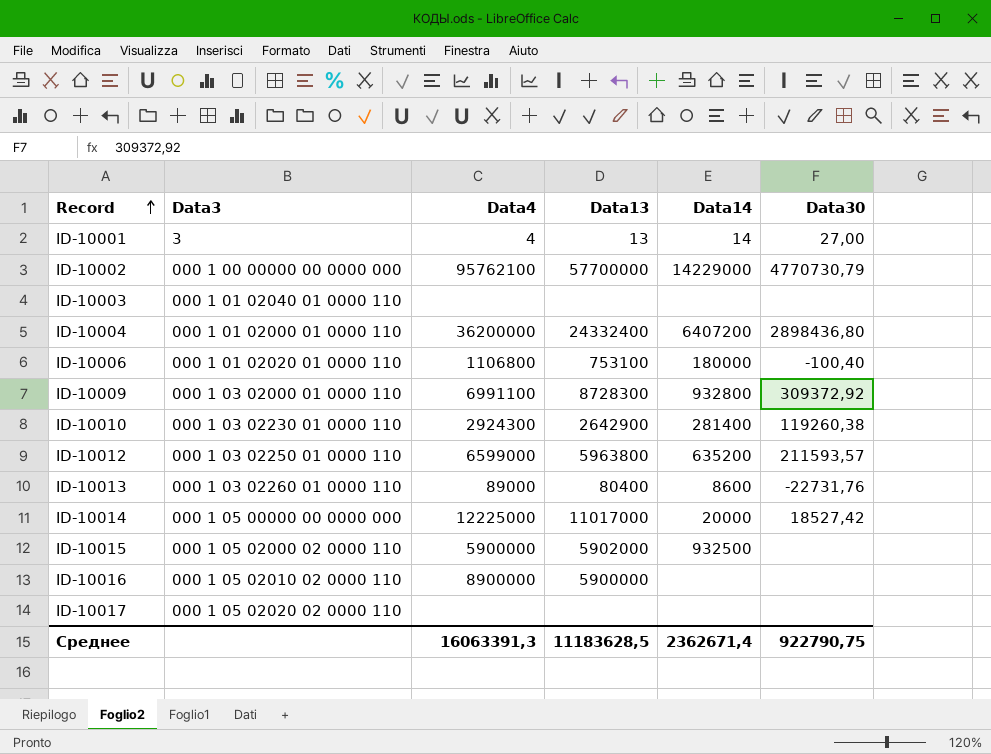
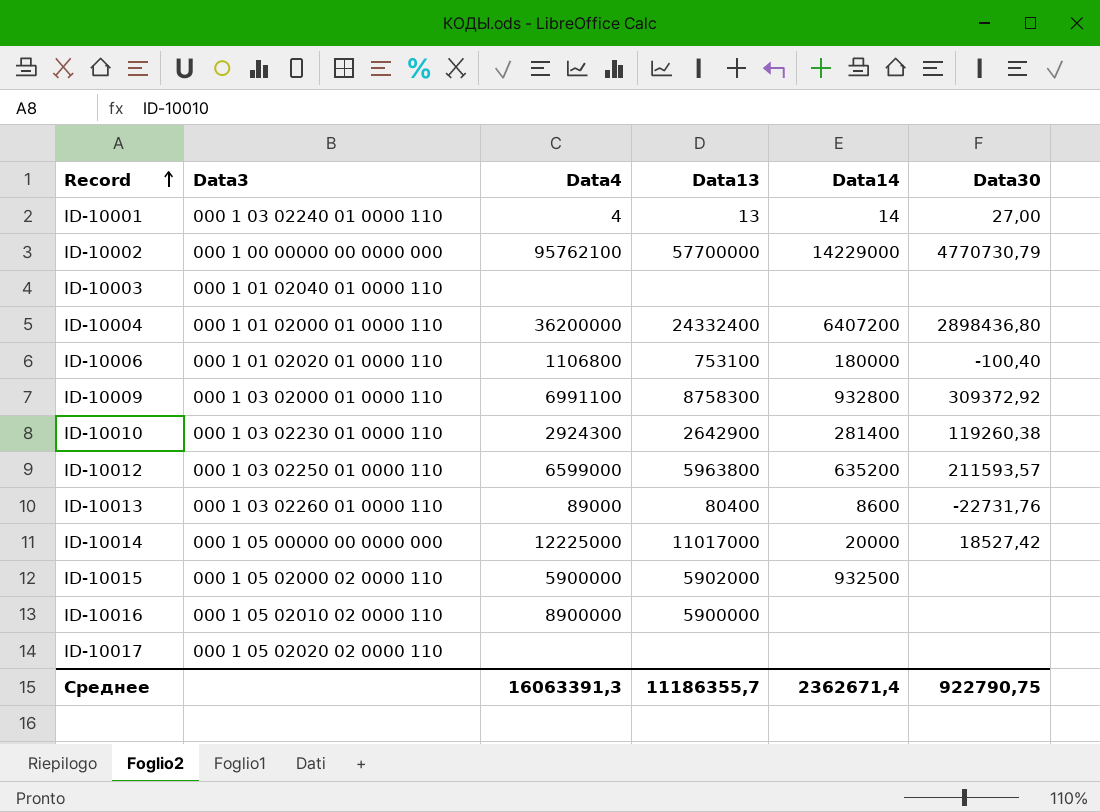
ID-10001 | Data3: 3 -> 000 1 03 02240 01 0000 110
ID-10009 | Data13: 8728300 -> 8758300
Среднее | Data13: 11183628,5 -> 11186355,7

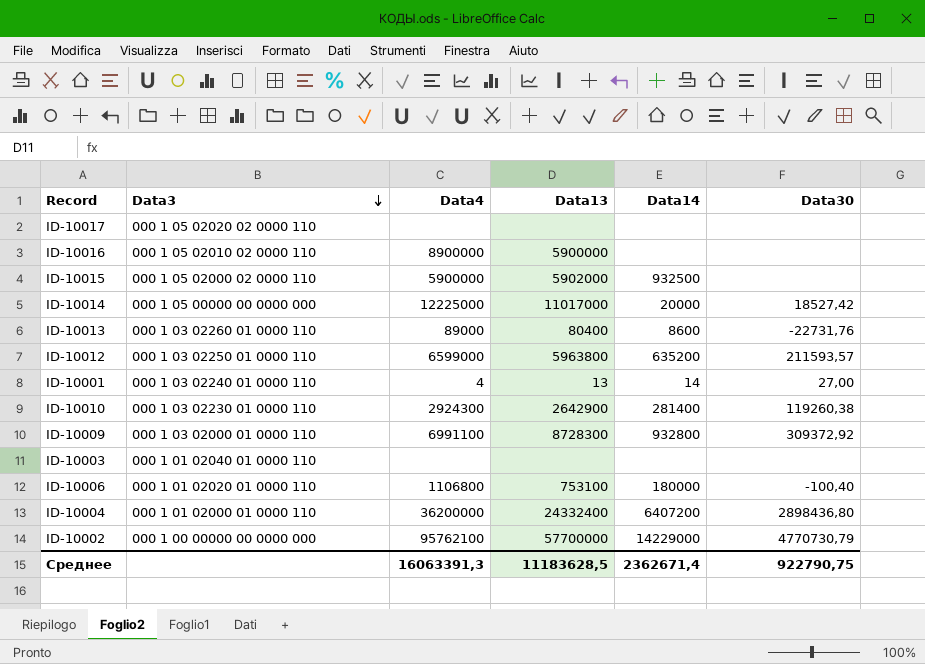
row order: Record ascending -> Data3 descending
ID-10009 | Data13: 8758300 -> 8728300
Среднее | Data13: 11186355,7 -> 11183628,5

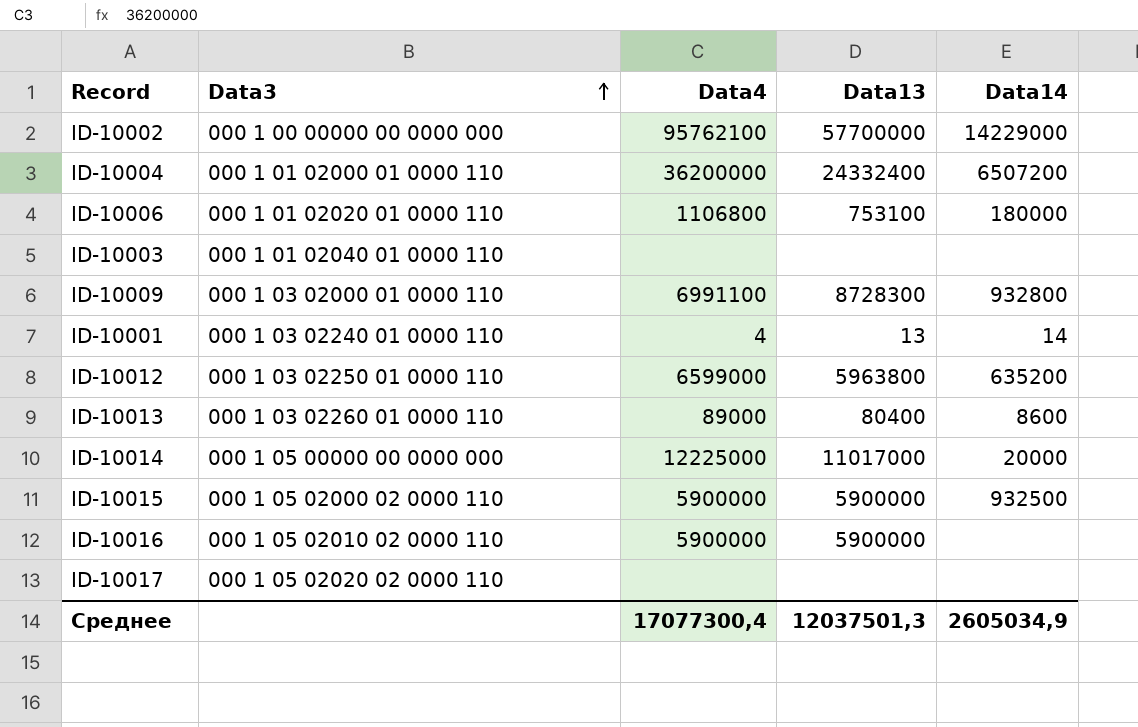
row order: Data3 descending -> Data3 ascending
column Data30 | position: 6 -> none
row ID-10010: 000 1 03 02230 01 0000 110 | 2924300 | 2642900 | 281400 | 119260,38 -> none
ID-10004 | Data14: 6407200 -> 6507200
ID-10015 | Data13: 5902000 -> 5900000
ID-10016 | Data4: 8900000 -> 5900000
Среднее | Data4: 16063391,3 -> 17077300,4
Среднее | Data13: 11183628,5 -> 12037501,3
Среднее | Data14: 2362671,4 -> 2605034,9

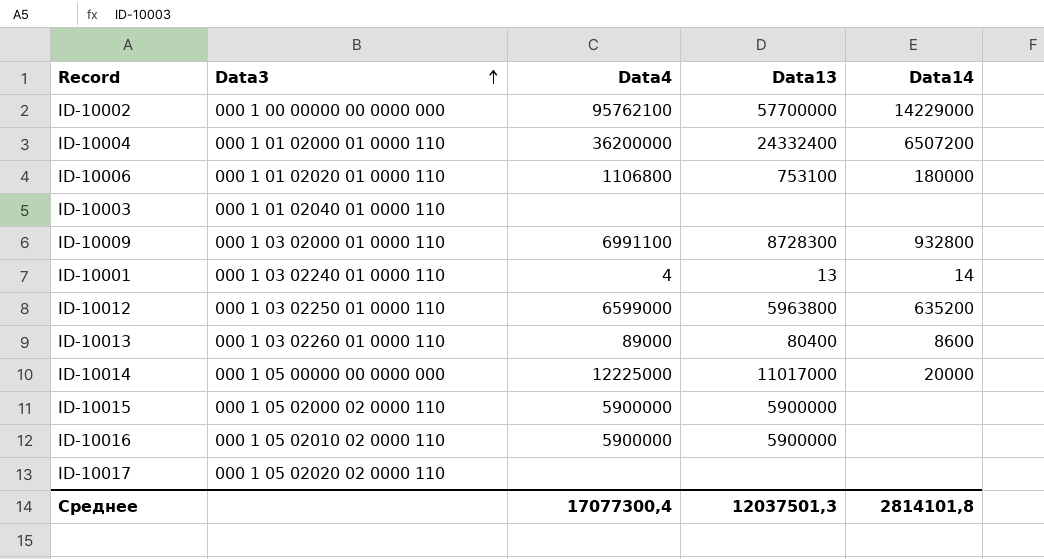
ID-10015 | Data14: 932500 -> none
Среднее | Data14: 2605034,9 -> 2814101,8

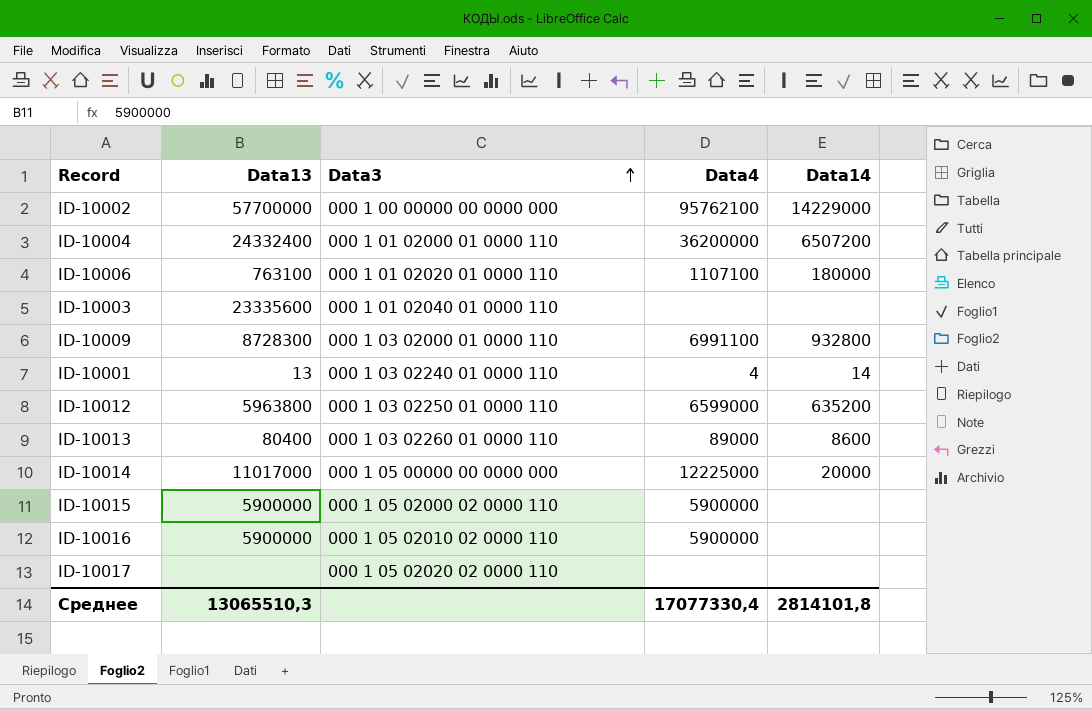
column Data13 | position: 4 -> 2
ID-10006 | Data13: 753100 -> 763100
ID-10006 | Data4: 1106800 -> 1107100
ID-10003 | Data13: none -> 23335600
Среднее | Data13: 12037501,3 -> 13065510,3
Среднее | Data4: 17077300,4 -> 17077330,4

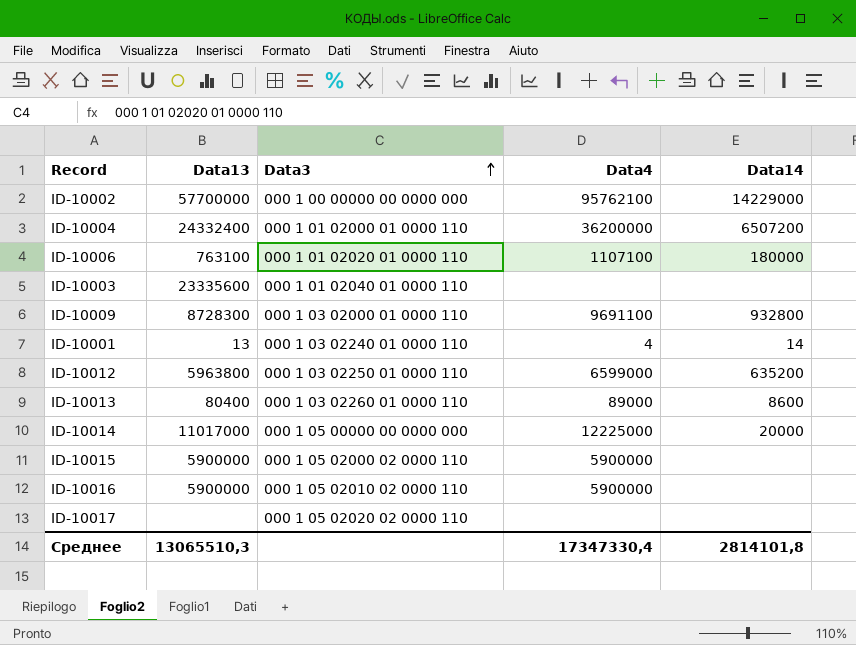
ID-10009 | Data4: 6991100 -> 9691100
Среднее | Data4: 17077330,4 -> 17347330,4

